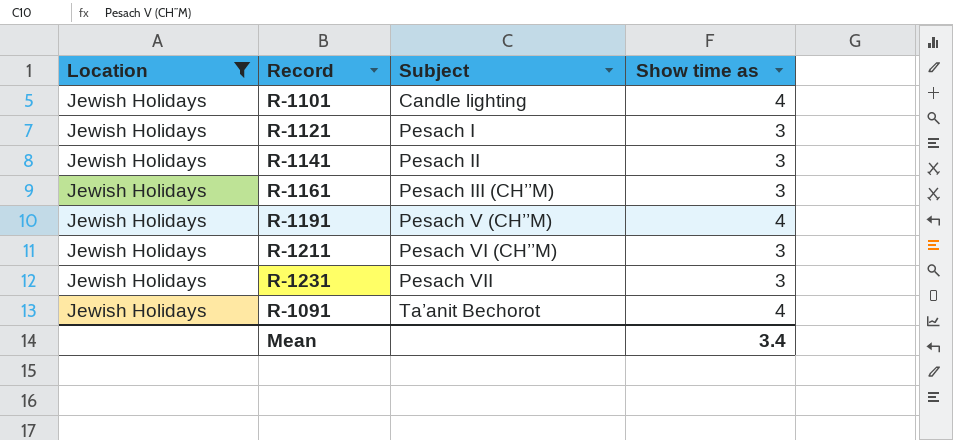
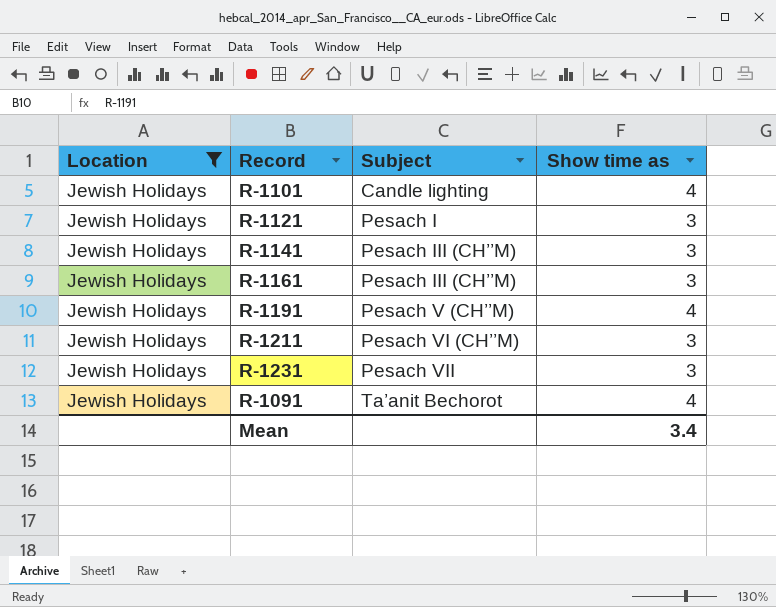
R-1141 | Subject: Pesach II -> Pesach III (CH’’M)

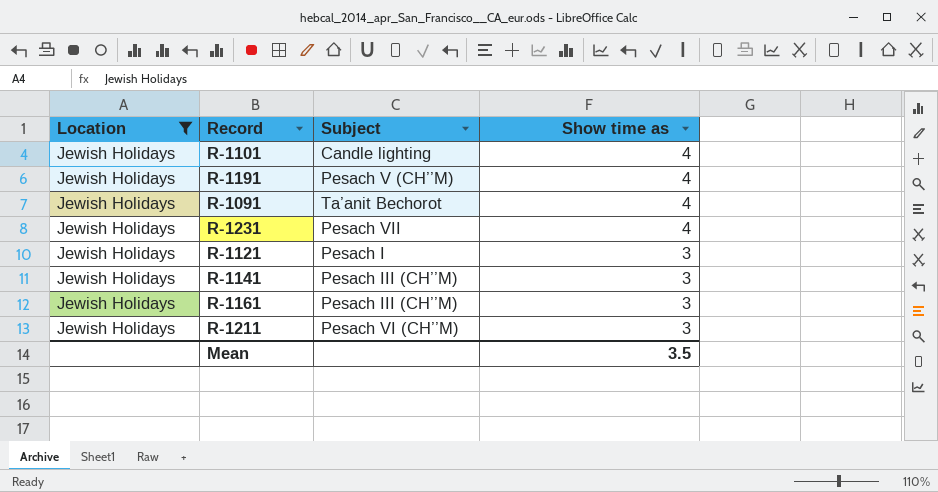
row order: Subject ascending -> Show time as descending
R-1231 | Show time as: 3 -> 4
Mean | Show time as: 3.4 -> 3.5

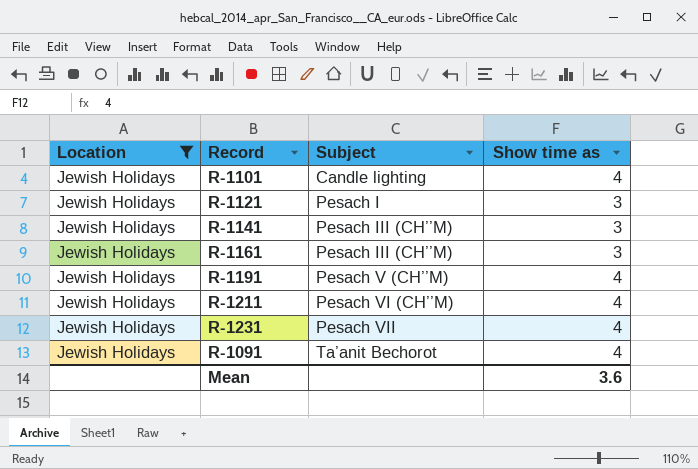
row order: Show time as descending -> Subject ascending
R-1211 | Show time as: 3 -> 4
Mean | Show time as: 3.5 -> 3.6

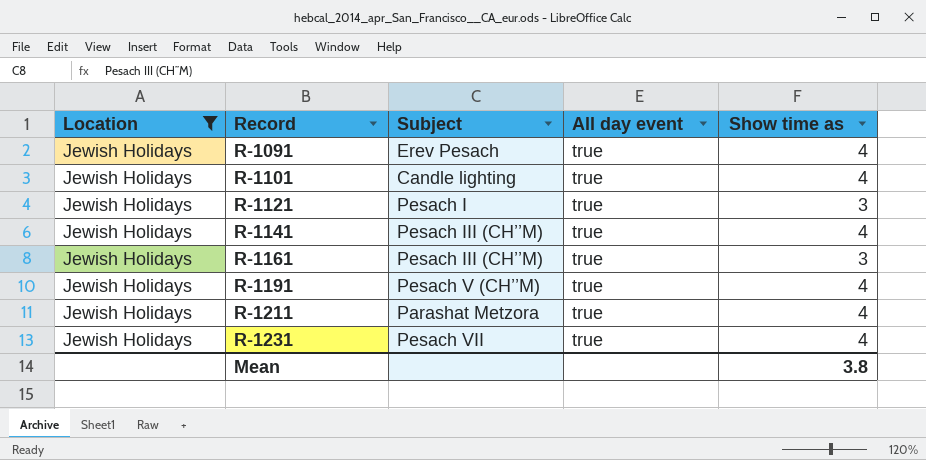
row order: Subject ascending -> Record ascending
column All day event | position: none -> 4
R-1091 | Subject: Ta’anit Bechorot -> Erev Pesach
R-1141 | Show time as: 3 -> 4
R-1211 | Subject: Pesach VI (CH’’M) -> Parashat Metzora
Mean | Show time as: 3.6 -> 3.8

